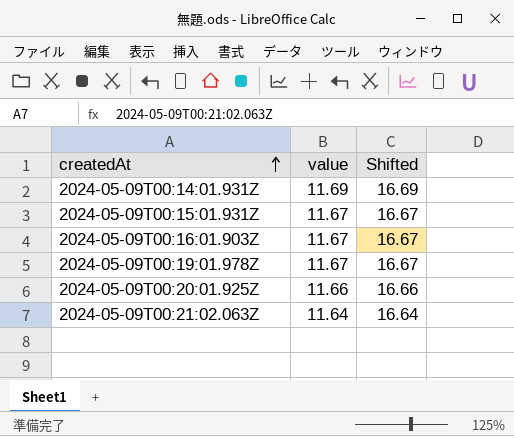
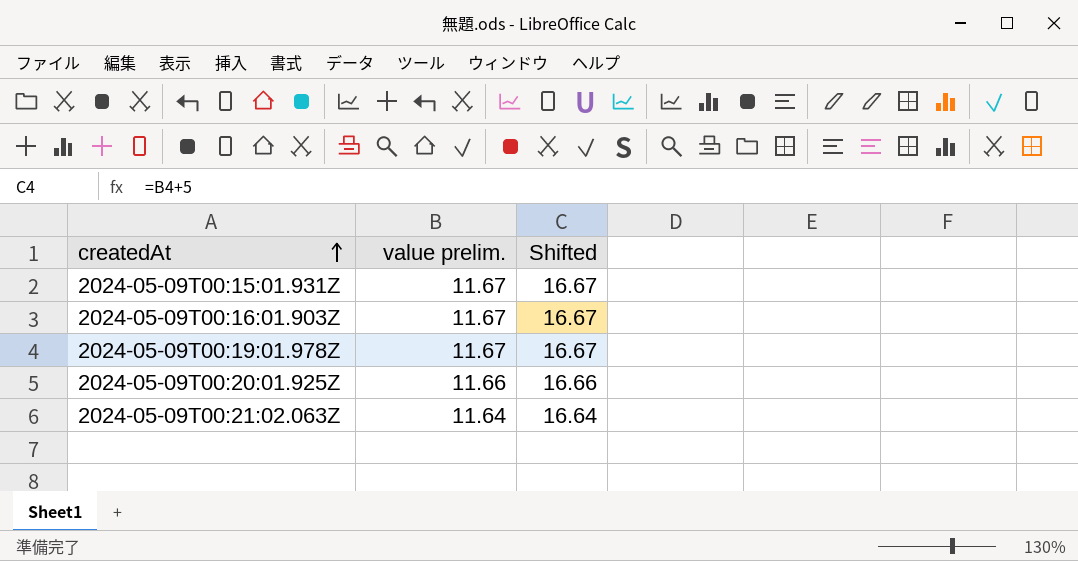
column name: value -> value prelim.
row 2024-05-09T00:14:01.931Z: 11.69 | 16.69 -> none

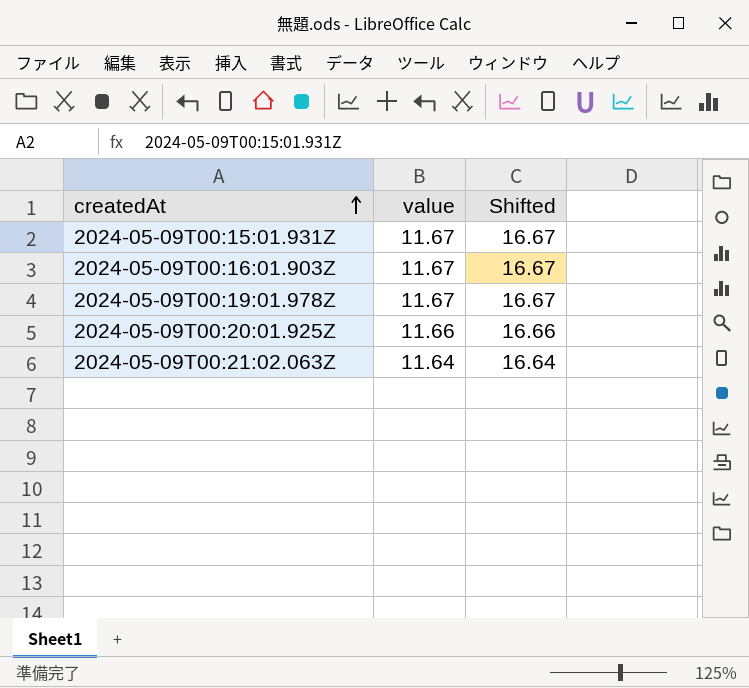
column name: value prelim. -> value

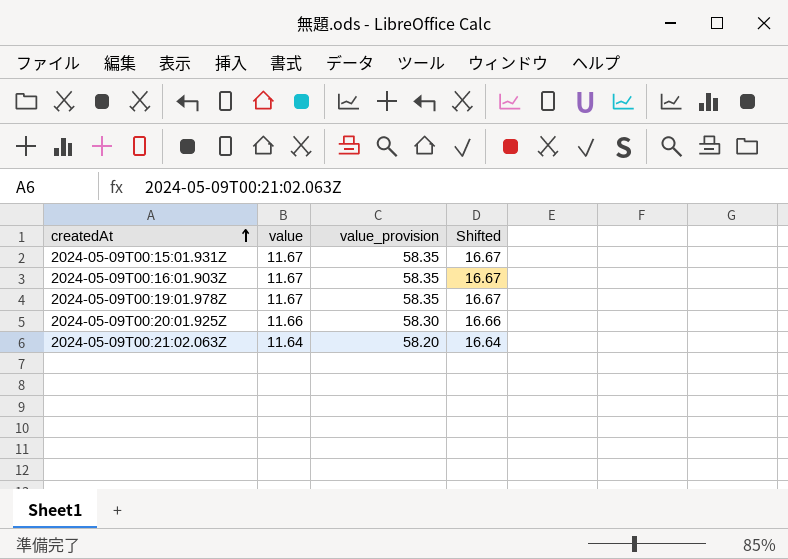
column value_provision | formula: none -> [value] * 5

